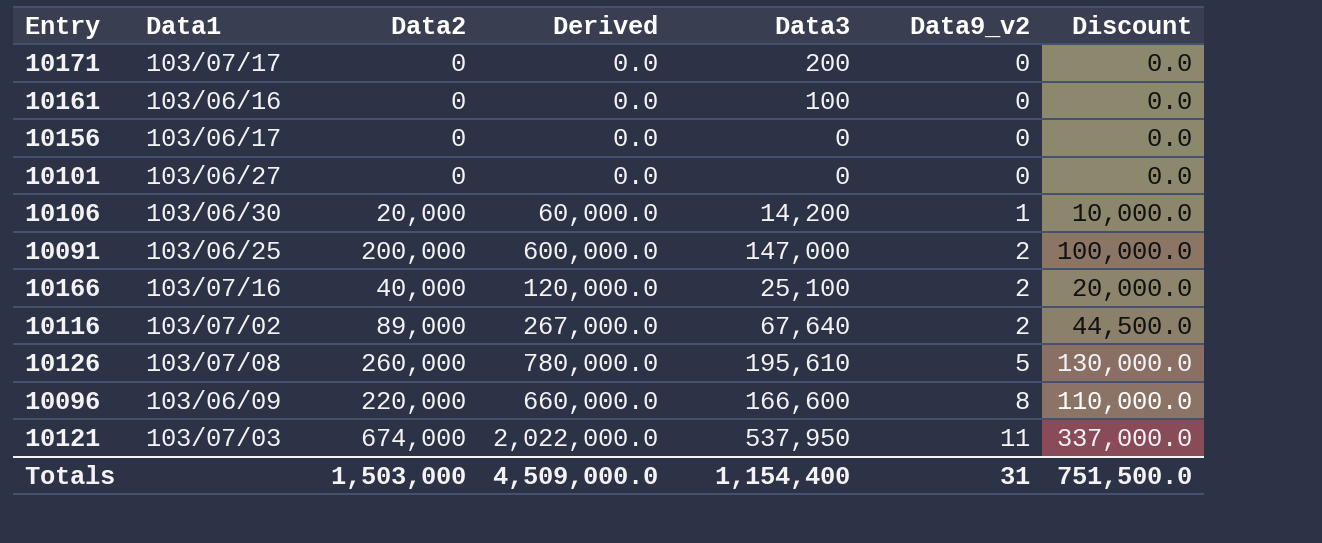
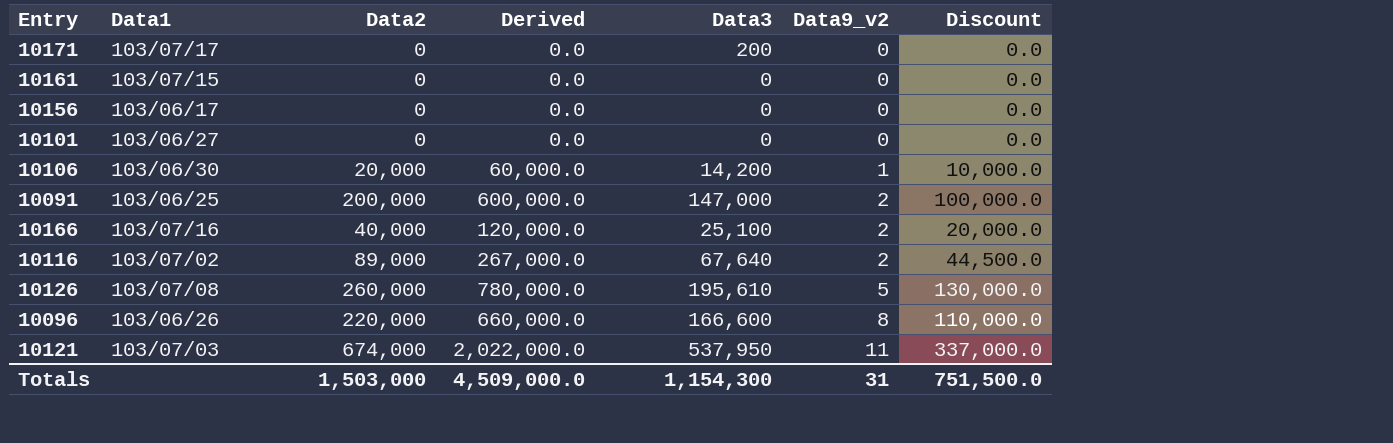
10161 | Data1: 103/06/16 -> 103/07/15
10161 | Data3: 100 -> 0
10096 | Data1: 103/06/09 -> 103/06/26
Totals | Data3: 1,154,400 -> 1,154,300

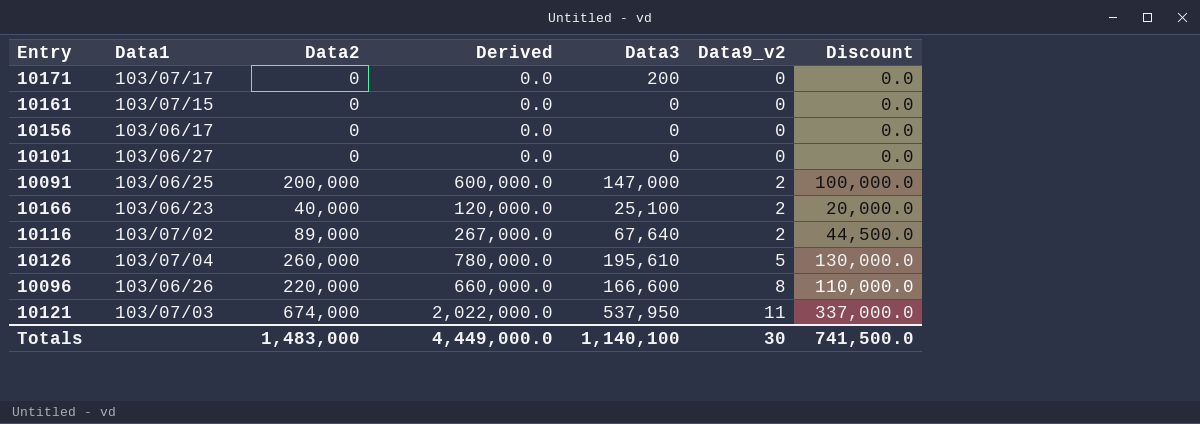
row 10106: 103/06/30 | 20,000 | 60,000.0 | 14,200 | 1 | 10,000.0 -> none
10166 | Data1: 103/07/16 -> 103/06/23
10126 | Data1: 103/07/08 -> 103/07/04
Totals | Data2: 1,503,000 -> 1,483,000
Totals | Derived: 4,509,000.0 -> 4,449,000.0
Totals | Data3: 1,154,300 -> 1,140,100
Totals | Data9_v2: 31 -> 30
Totals | Discount: 751,500.0 -> 741,500.0

